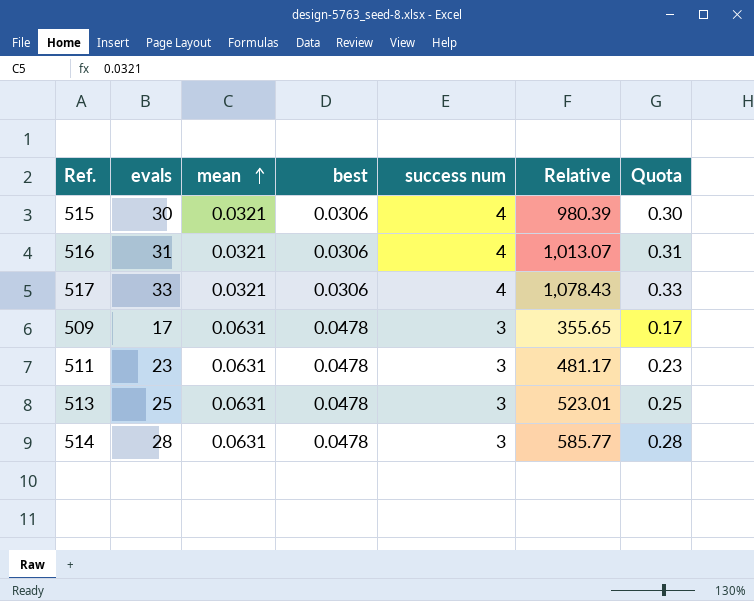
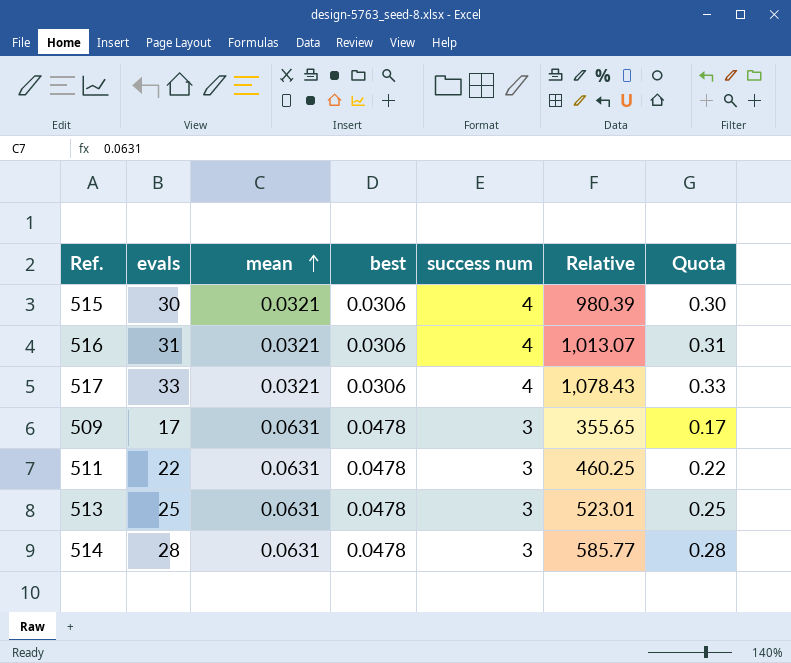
511 | evals: 23 -> 22
511 | Relative: 481.17 -> 460.25
511 | Quota: 0.23 -> 0.22

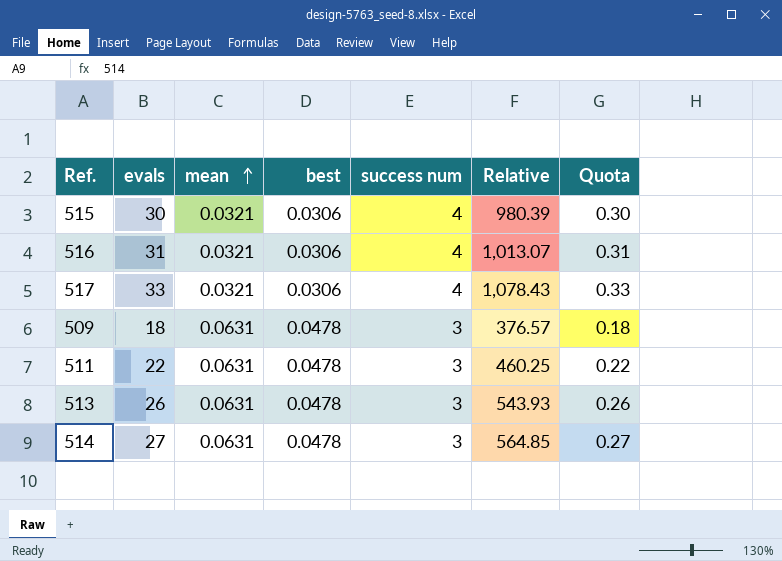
509 | evals: 17 -> 18
509 | Relative: 355.65 -> 376.57
509 | Quota: 0.17 -> 0.18
513 | evals: 25 -> 26
513 | Relative: 523.01 -> 543.93
513 | Quota: 0.25 -> 0.26
514 | evals: 28 -> 27
514 | Relative: 585.77 -> 564.85
514 | Quota: 0.28 -> 0.27

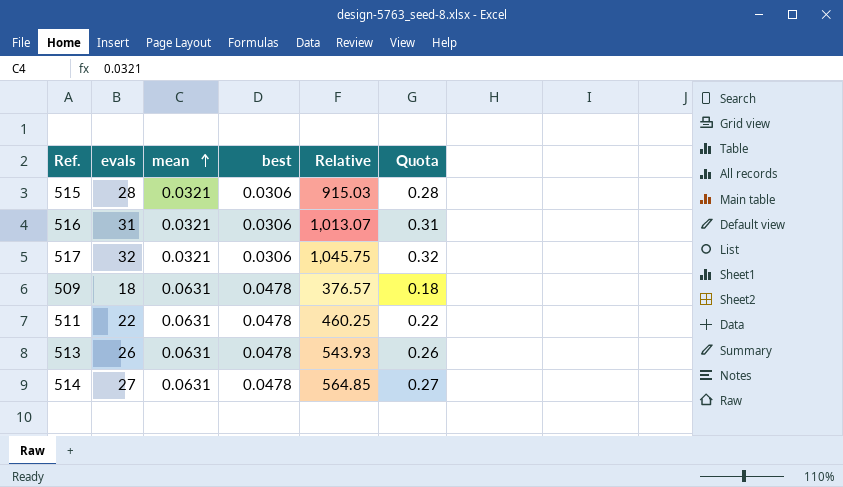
column success num | position: 5 -> none
515 | evals: 30 -> 28
515 | Relative: 980.39 -> 915.03
515 | Quota: 0.30 -> 0.28
517 | evals: 33 -> 32
517 | Relative: 1,078.43 -> 1,045.75
517 | Quota: 0.33 -> 0.32

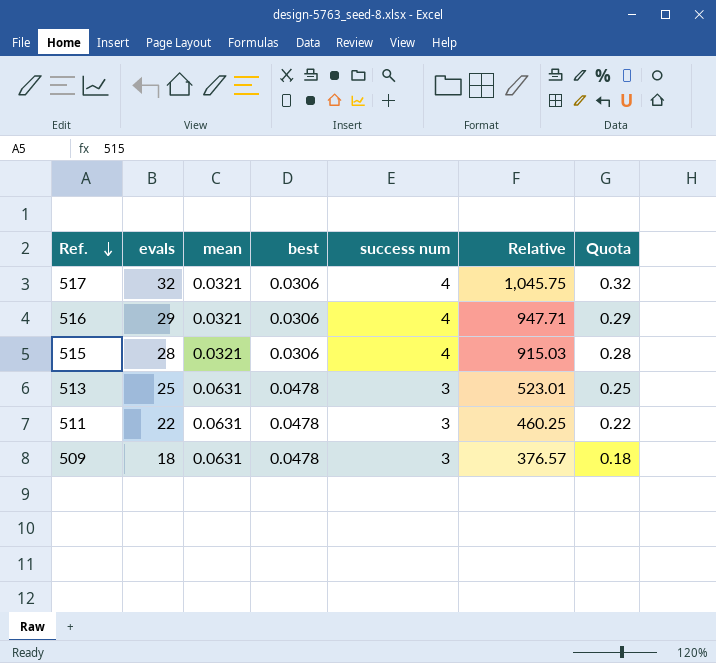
row order: mean ascending -> Ref. descending
column success num | position: none -> 5
row 514: 27 | 0.0631 | 0.0478 | 564.85 | 0.27 -> none
516 | evals: 31 -> 29
516 | Relative: 1,013.07 -> 947.71
516 | Quota: 0.31 -> 0.29
513 | evals: 26 -> 25
513 | Relative: 543.93 -> 523.01
513 | Quota: 0.26 -> 0.25

